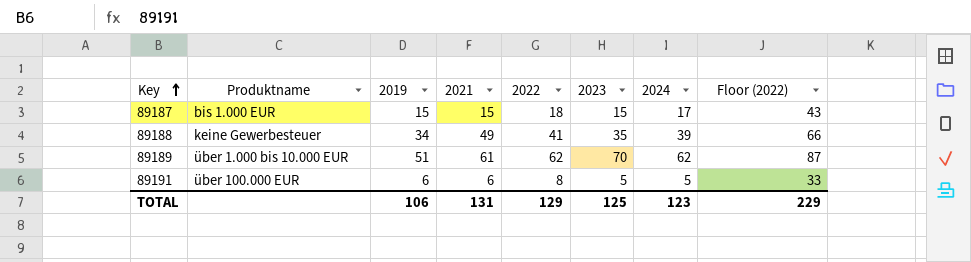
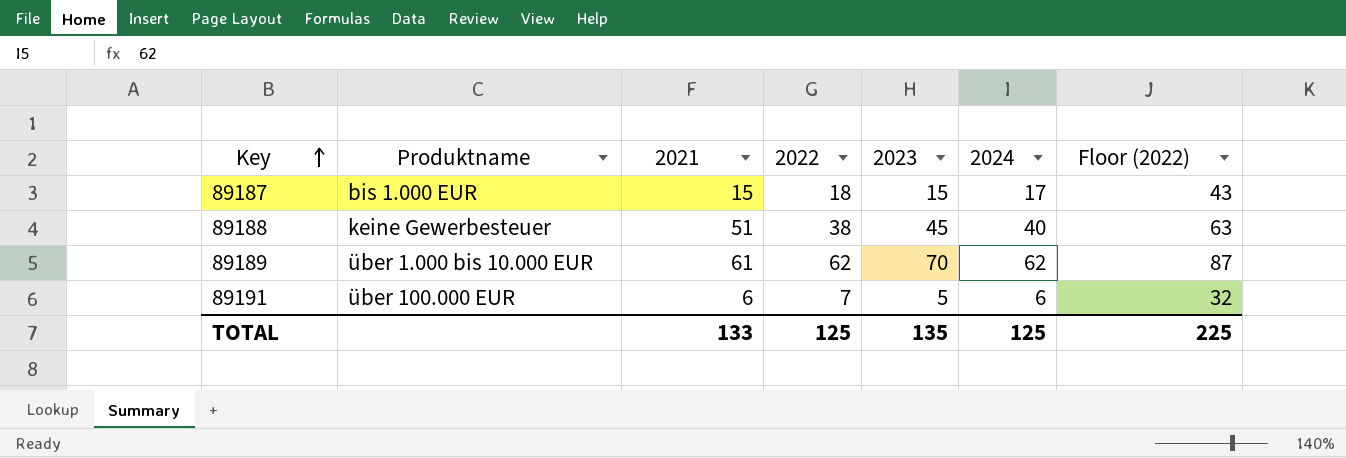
column 2019 | position: 3 -> none
89188 | 2021: 49 -> 51
89188 | 2022: 41 -> 38
89188 | 2023: 35 -> 45
89188 | 2024: 39 -> 40
89188 | Floor (2022): 66 -> 63
89191 | 2022: 8 -> 7
89191 | 2024: 5 -> 6
89191 | Floor (2022): 33 -> 32
TOTAL | 2021: 131 -> 133
TOTAL | 2022: 129 -> 125
TOTAL | 2023: 125 -> 135
TOTAL | 2024: 123 -> 125
TOTAL | Floor (2022): 229 -> 225

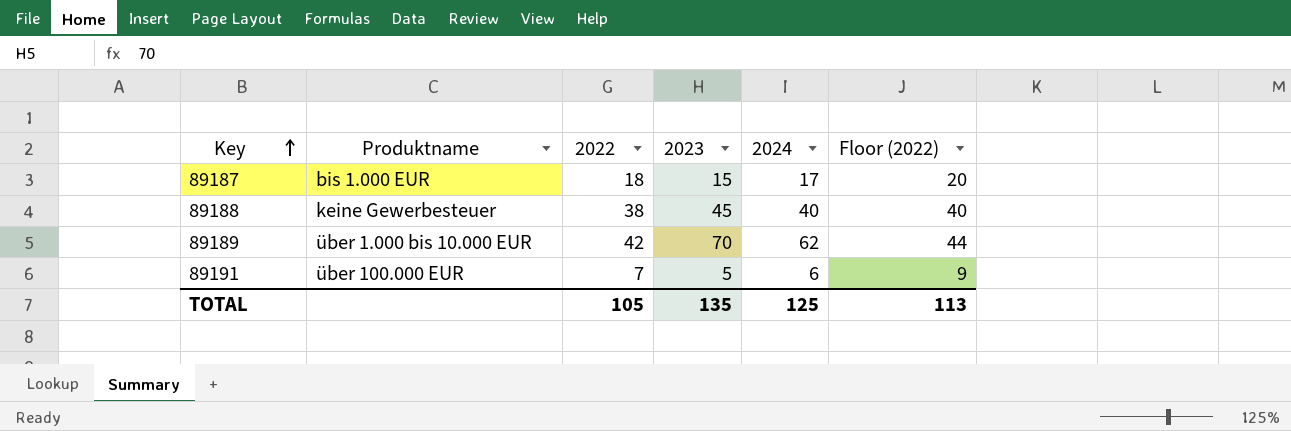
column 2021 | position: 3 -> none
column Floor (2022) | formula: [2022] + 25 -> [2022] + 2
89189 | 2022: 62 -> 42
TOTAL | 2022: 125 -> 105
TOTAL | Floor (2022): 225 -> 113

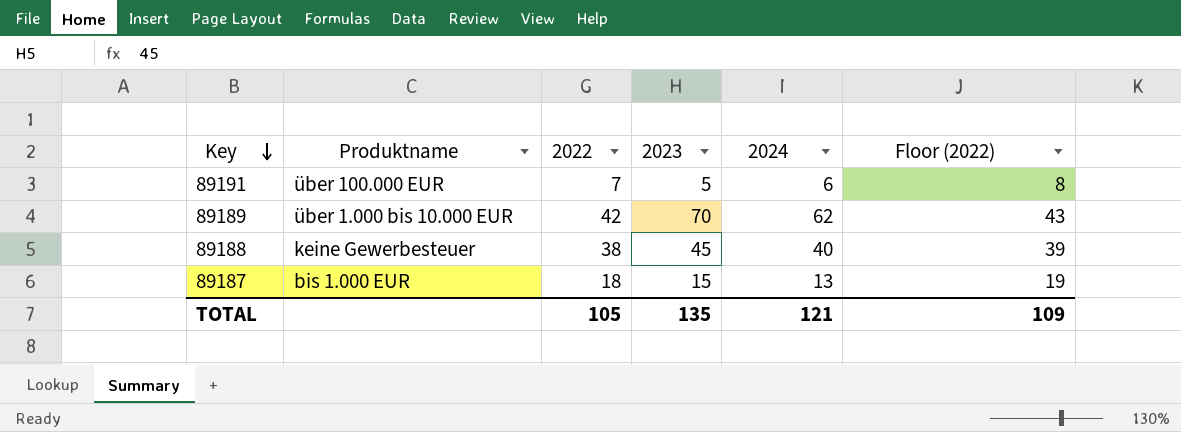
row order: Key ascending -> Key descending
column Floor (2022) | formula: [2022] + 2 -> [2022] + 1
89187 | 2024: 17 -> 13
TOTAL | 2024: 125 -> 121
TOTAL | Floor (2022): 113 -> 109

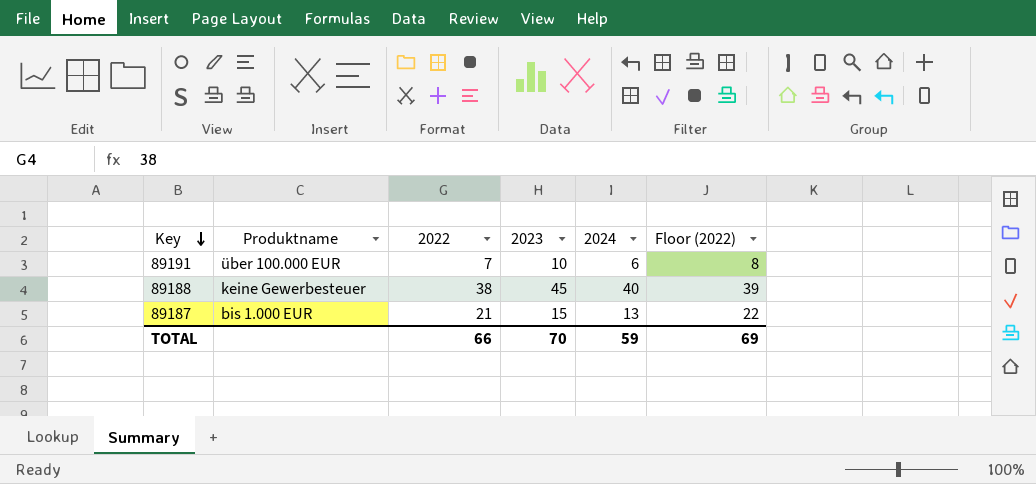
row 89189: über 1.000 bis 10.000 EUR | 42 | 70 | 62 | 43 -> none
89191 | 2023: 5 -> 10
89187 | 2022: 18 -> 21
89187 | Floor (2022): 19 -> 22
TOTAL | 2022: 105 -> 66
TOTAL | 2023: 135 -> 70
TOTAL | 2024: 121 -> 59
TOTAL | Floor (2022): 109 -> 69

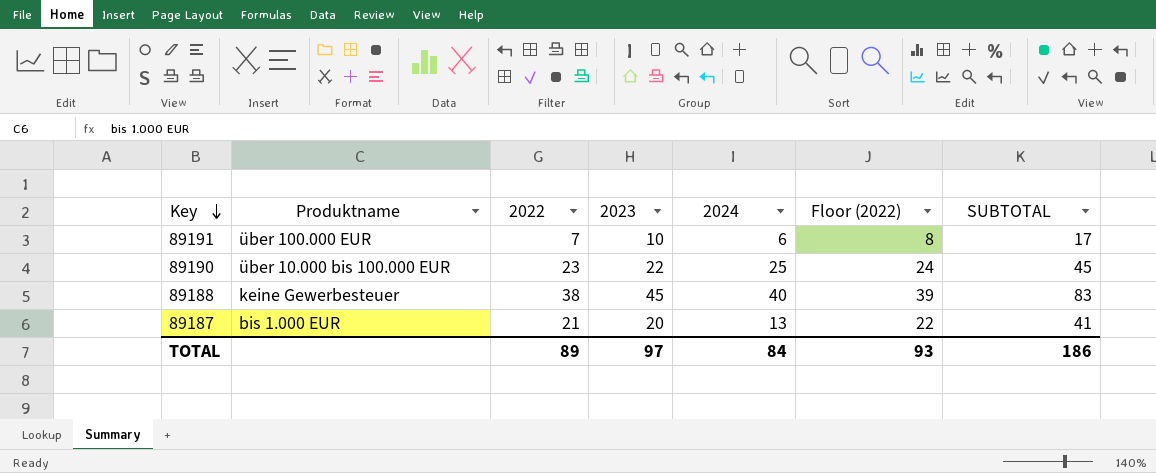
column SUBTOTAL | formula: none -> [2022] + [2023]
row 89190: none -> über 10.000 bis 100.000 EUR | 23 | 22 | 25 | 24 | 45
89187 | 2023: 15 -> 20
TOTAL | 2022: 66 -> 89
TOTAL | 2023: 70 -> 97
TOTAL | 2024: 59 -> 84
TOTAL | Floor (2022): 69 -> 93

